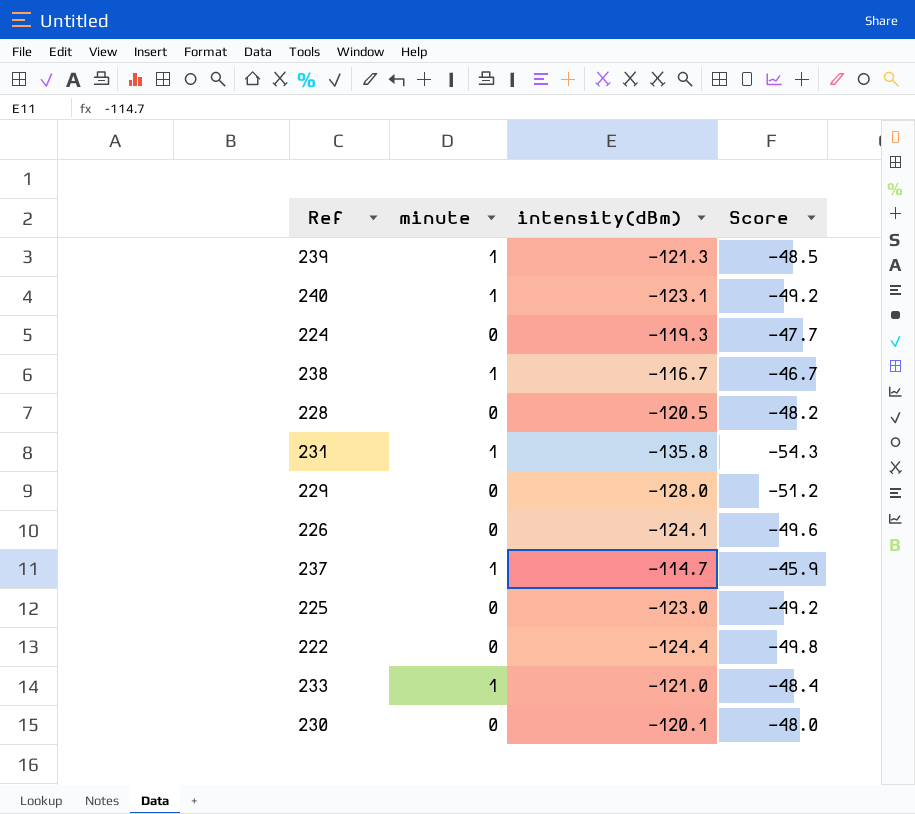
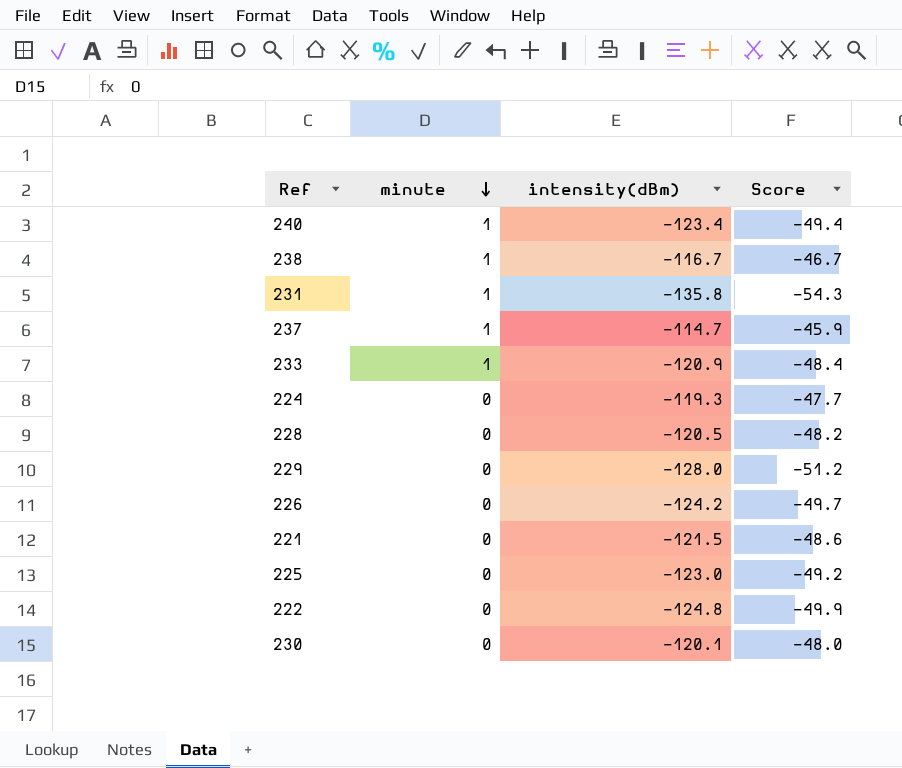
row order: none -> minute descending
row 239: 1 | -121.3 | -48.5 -> none
240 | intensity(dBm): -123.1 -> -123.4
240 | Score: -49.2 -> -49.4
233 | intensity(dBm): -121.0 -> -120.9
226 | intensity(dBm): -124.1 -> -124.2
226 | Score: -49.6 -> -49.7
row 221: none -> 0 | -121.5 | -48.6
222 | intensity(dBm): -124.4 -> -124.8
222 | Score: -49.8 -> -49.9

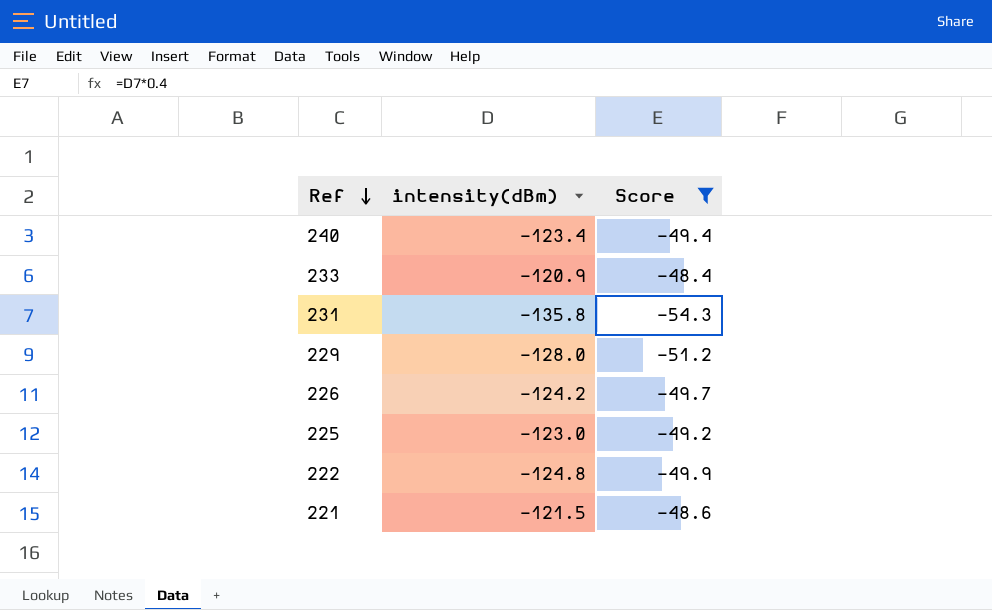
filter: none -> Score <= -48.4
row order: minute descending -> Ref descending
column minute | position: 2 -> none

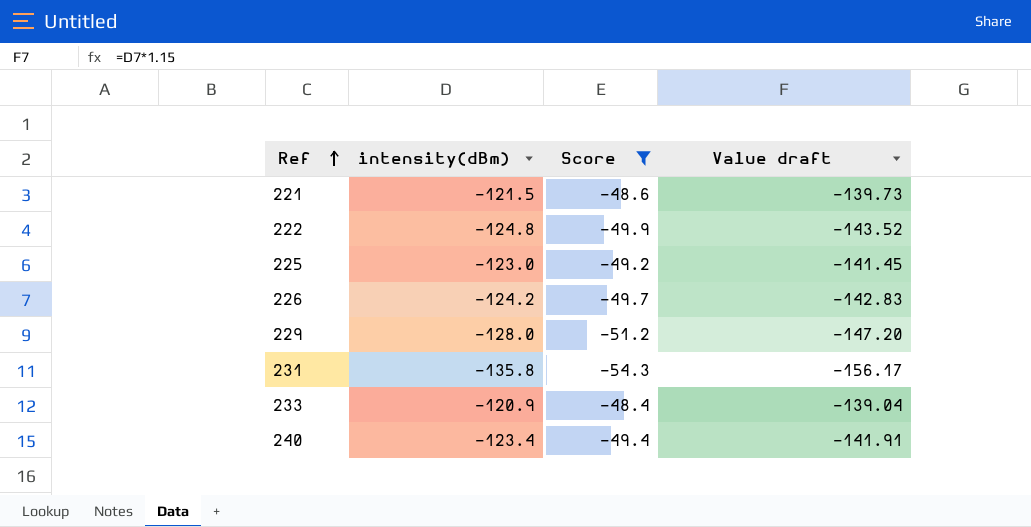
row order: Ref descending -> Ref ascending
column Value draft | formula: none -> [intensity(dBm)] * 1.15

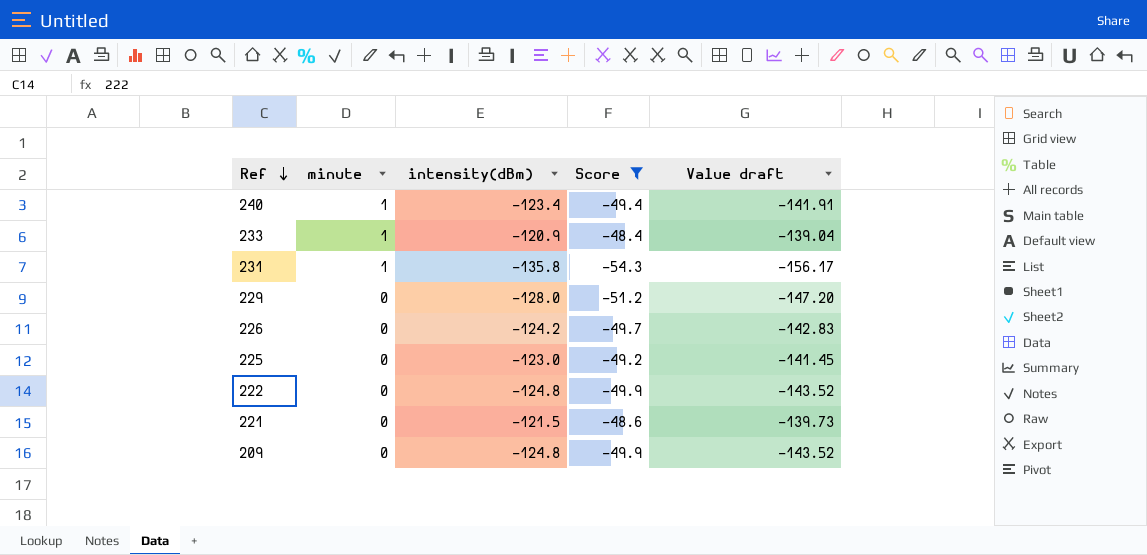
row order: Ref ascending -> Ref descending
column minute | position: none -> 2
row 209: none -> 0 | -124.8 | -49.9 | -143.52

